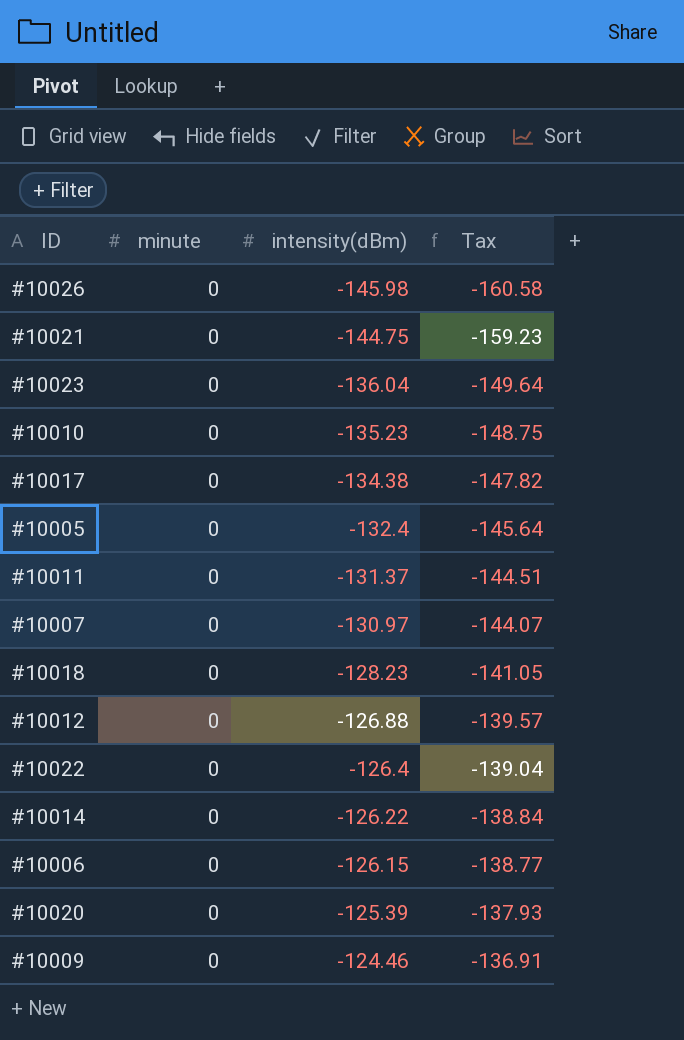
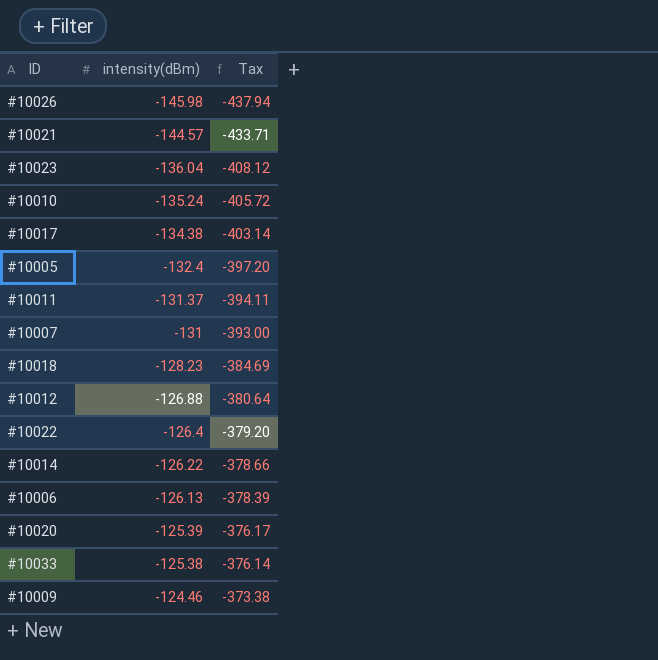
column minute | position: 2 -> none
column Tax | formula: [intensity(dBm)] * 1.1 -> [intensity(dBm)] * 3
#10021 | intensity(dBm): -144.75 -> -144.57
#10010 | intensity(dBm): -135.23 -> -135.24
#10007 | intensity(dBm): -130.97 -> -131
#10006 | intensity(dBm): -126.15 -> -126.13
row #10033: none -> -125.38 | -376.14

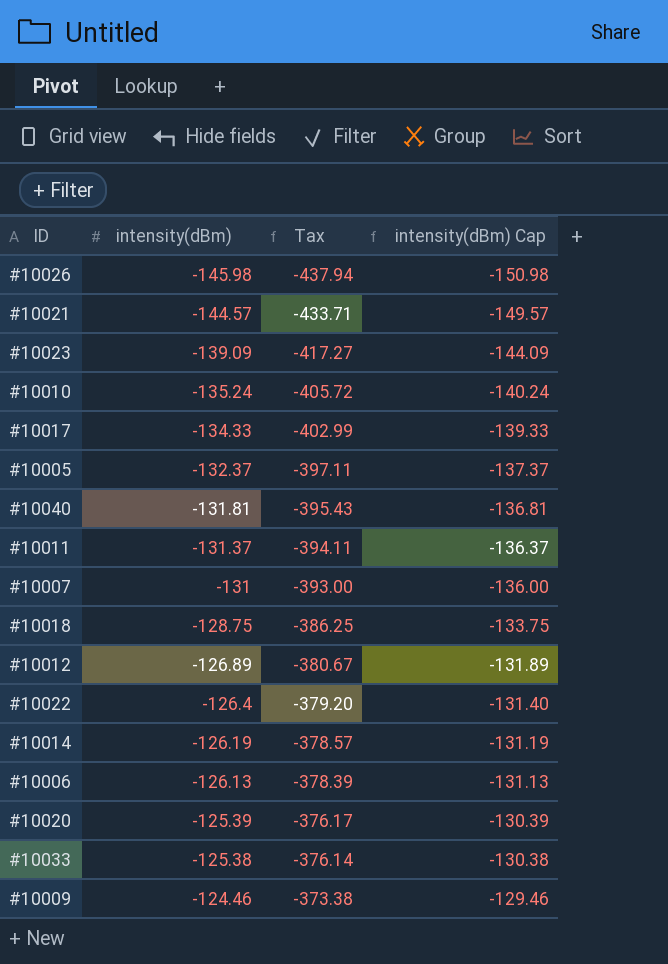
column intensity(dBm) Cap | formula: none -> [intensity(dBm)] - 5
#10023 | intensity(dBm): -136.04 -> -139.09
#10023 | Tax: -408.12 -> -417.27
#10017 | intensity(dBm): -134.38 -> -134.33
#10017 | Tax: -403.14 -> -402.99
#10005 | intensity(dBm): -132.4 -> -132.37
#10005 | Tax: -397.20 -> -397.11
row #10040: none -> -131.81 | -395.43 | -136.81
#10018 | intensity(dBm): -128.23 -> -128.75
#10018 | Tax: -384.69 -> -386.25
#10012 | intensity(dBm): -126.88 -> -126.89
#10012 | Tax: -380.64 -> -380.67
#10014 | intensity(dBm): -126.22 -> -126.19
#10014 | Tax: -378.66 -> -378.57

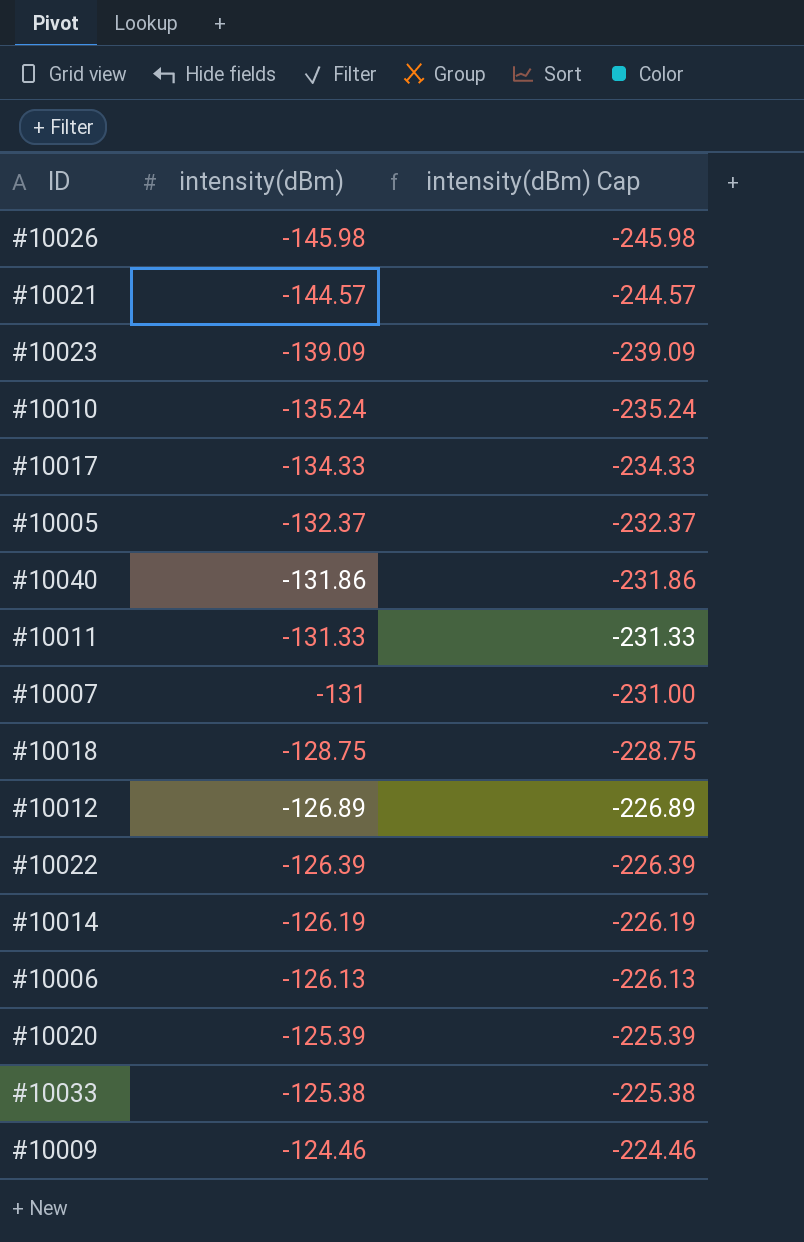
column Tax | formula: [intensity(dBm)] * 3 -> none
column intensity(dBm) Cap | formula: [intensity(dBm)] - 5 -> [intensity(dBm)] - 100
#10040 | intensity(dBm): -131.81 -> -131.86
#10011 | intensity(dBm): -131.37 -> -131.33
#10022 | intensity(dBm): -126.4 -> -126.39

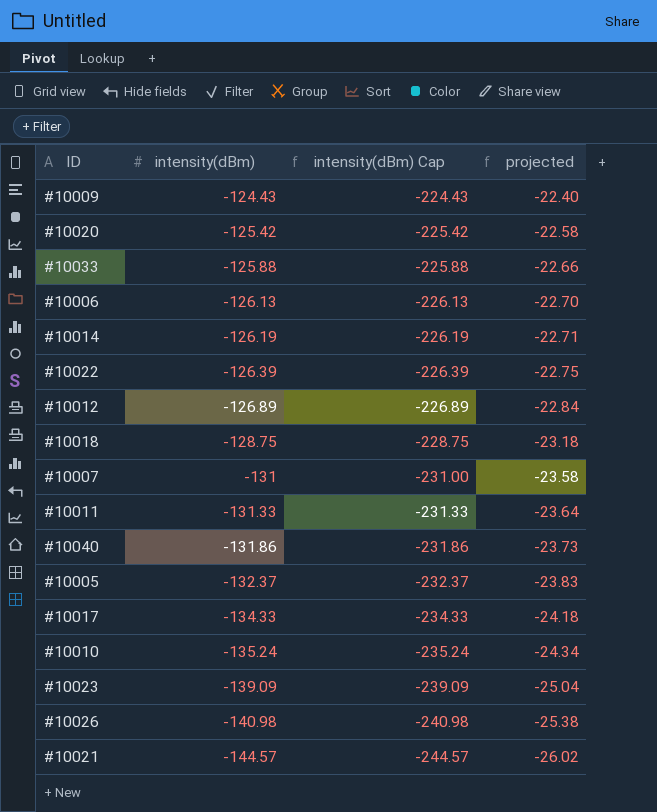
row order: intensity(dBm) ascending -> intensity(dBm) descending
column projected | formula: none -> [intensity(dBm)] * 0.18
#10009 | intensity(dBm): -124.46 -> -124.43
#10009 | intensity(dBm) Cap: -224.46 -> -224.43
#10020 | intensity(dBm): -125.39 -> -125.42
#10020 | intensity(dBm) Cap: -225.39 -> -225.42
#10033 | intensity(dBm): -125.38 -> -125.88
#10033 | intensity(dBm) Cap: -225.38 -> -225.88
#10026 | intensity(dBm): -145.98 -> -140.98
#10026 | intensity(dBm) Cap: -245.98 -> -240.98

